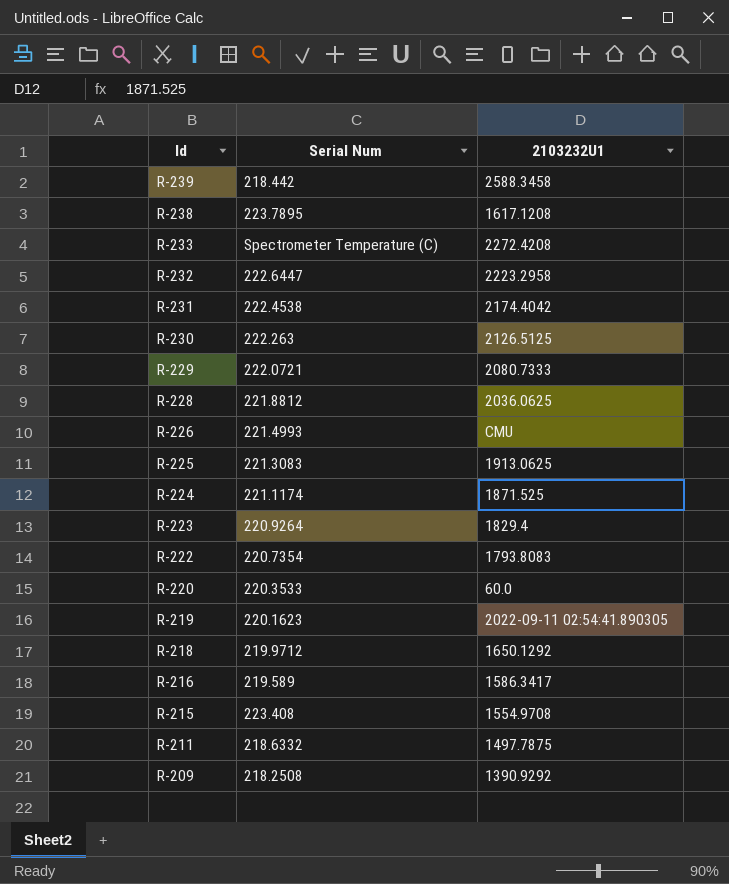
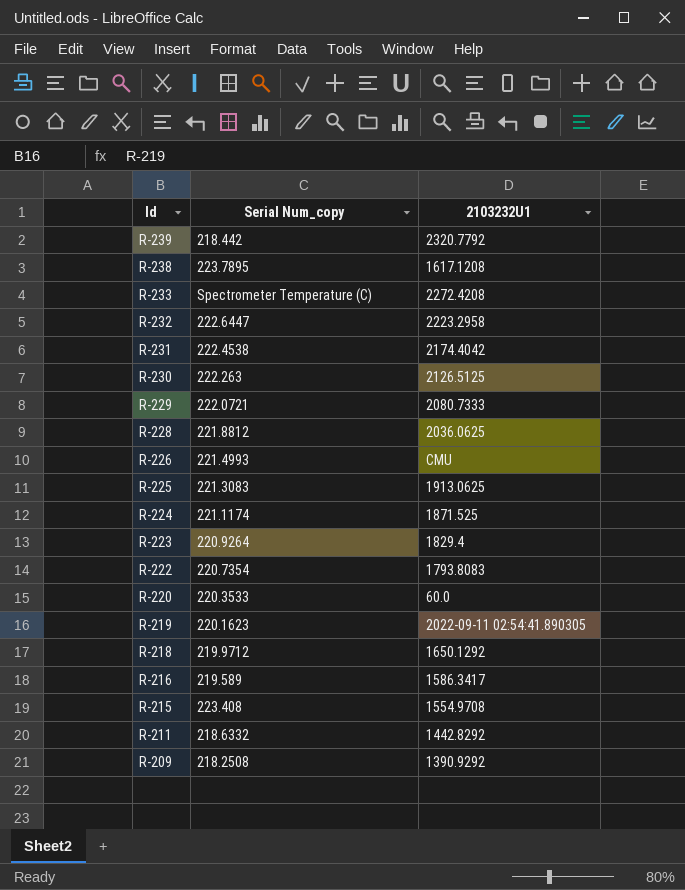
column name: Serial Num -> Serial Num_copy
R-239 | 2103232U1: 2588.3458 -> 2320.7792
R-211 | 2103232U1: 1497.7875 -> 1442.8292

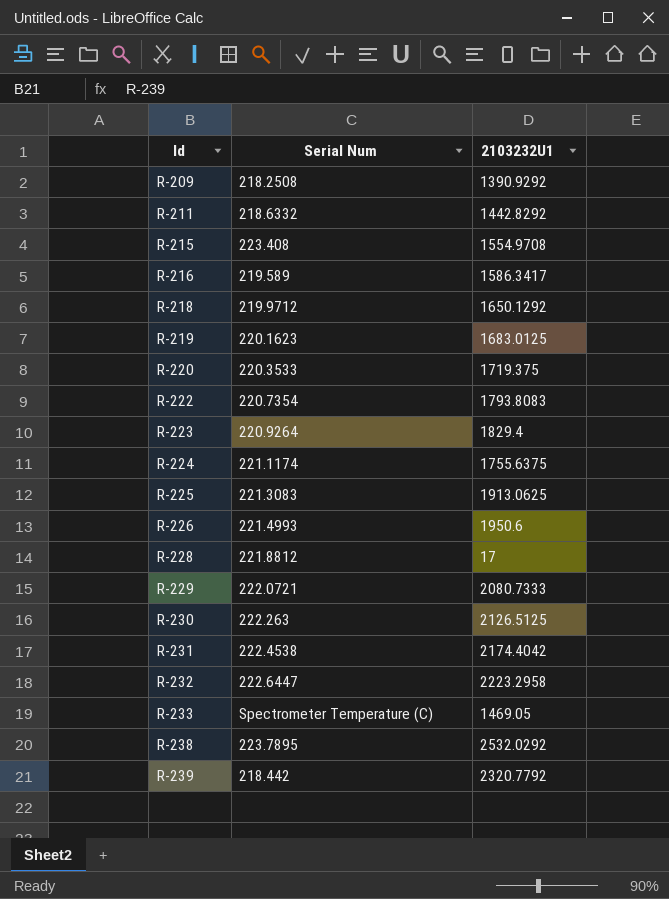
row order: Id descending -> Id ascending
column name: Serial Num_copy -> Serial Num
R-219 | 2103232U1: 2022-09-11 02:54:41.890305 -> 1683.0125
R-220 | 2103232U1: 60.0 -> 1719.375
R-224 | 2103232U1: 1871.525 -> 1755.6375
R-226 | 2103232U1: CMU -> 1950.6
R-228 | 2103232U1: 2036.0625 -> 17
R-233 | 2103232U1: 2272.4208 -> 1469.05
R-238 | 2103232U1: 1617.1208 -> 2532.0292

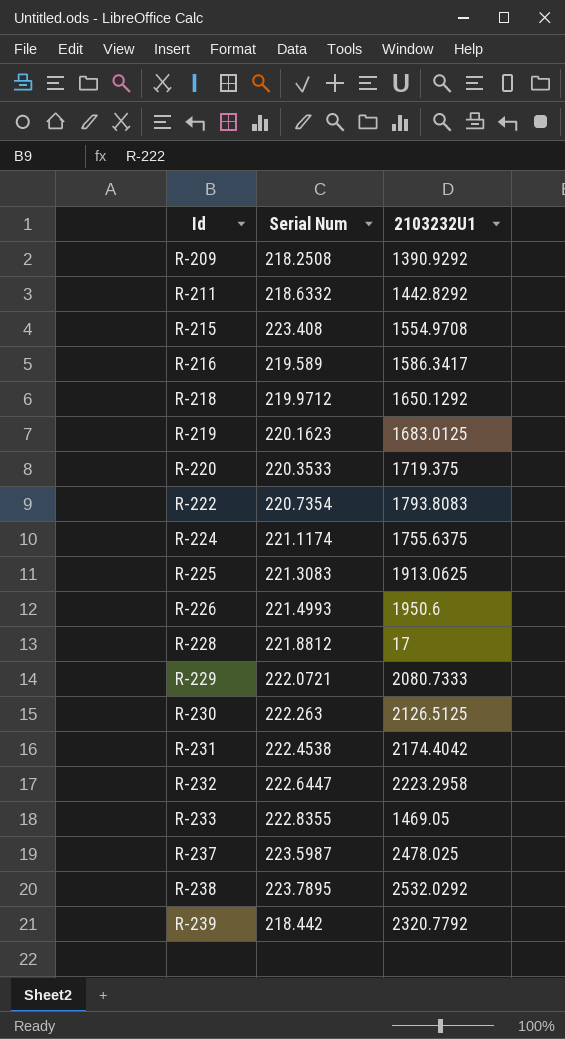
row R-223: 220.9264 | 1829.4 -> none
R-233 | Serial Num: Spectrometer Temperature (C) -> 222.8355
row R-237: none -> 223.5987 | 2478.025

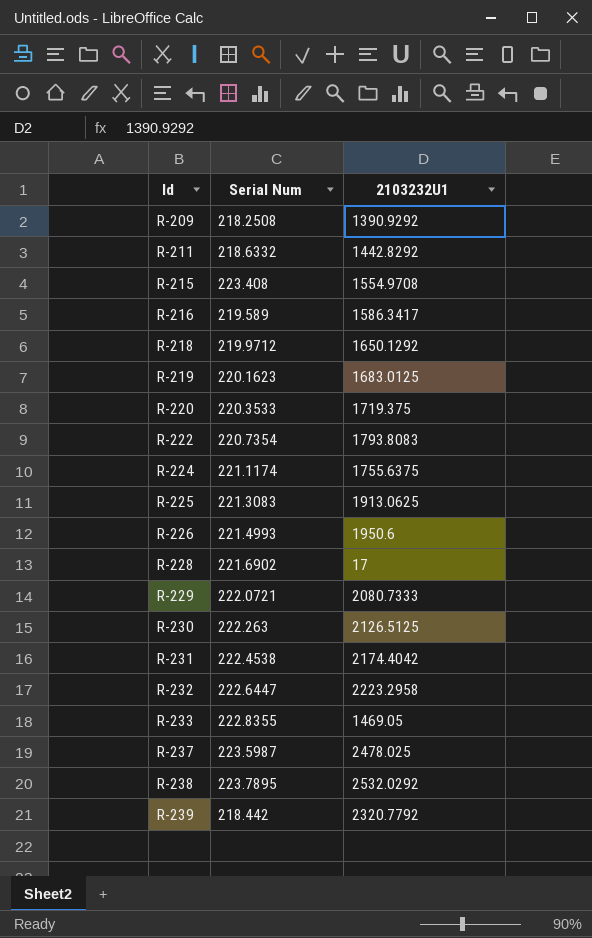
R-228 | Serial Num: 221.8812 -> 221.6902

